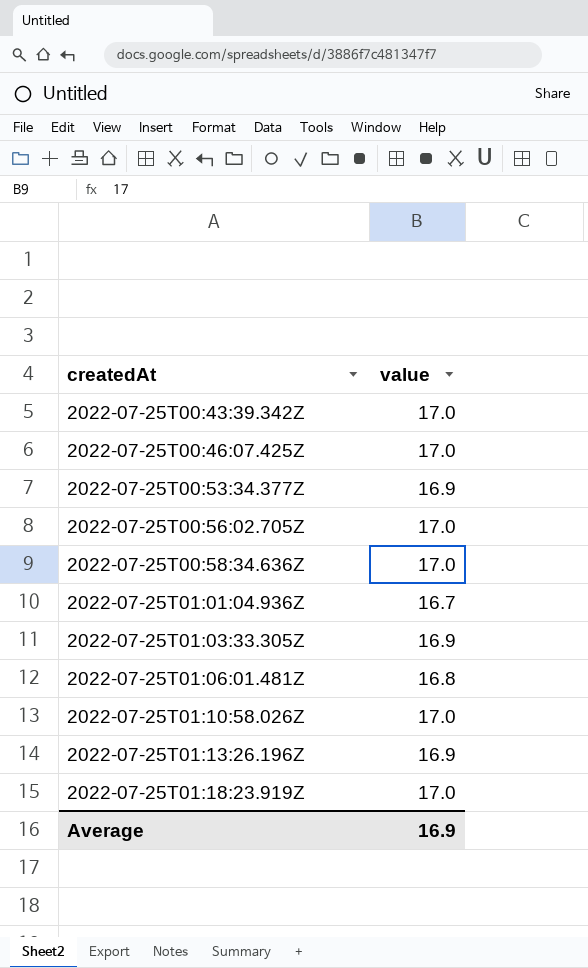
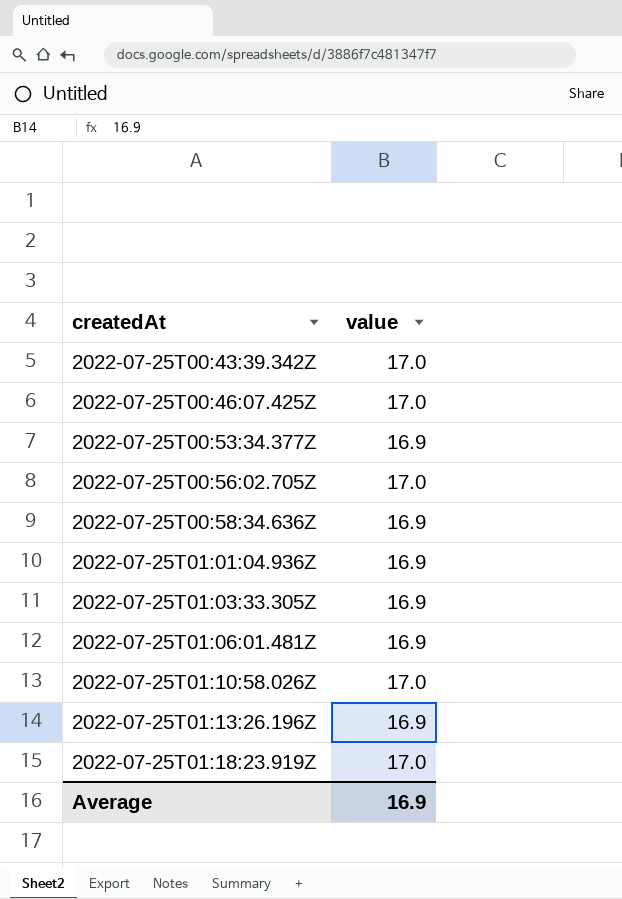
2022-07-25T00:58:34.636Z | value: 17.0 -> 16.9
2022-07-25T01:01:04.936Z | value: 16.7 -> 16.9
2022-07-25T01:06:01.481Z | value: 16.8 -> 16.9

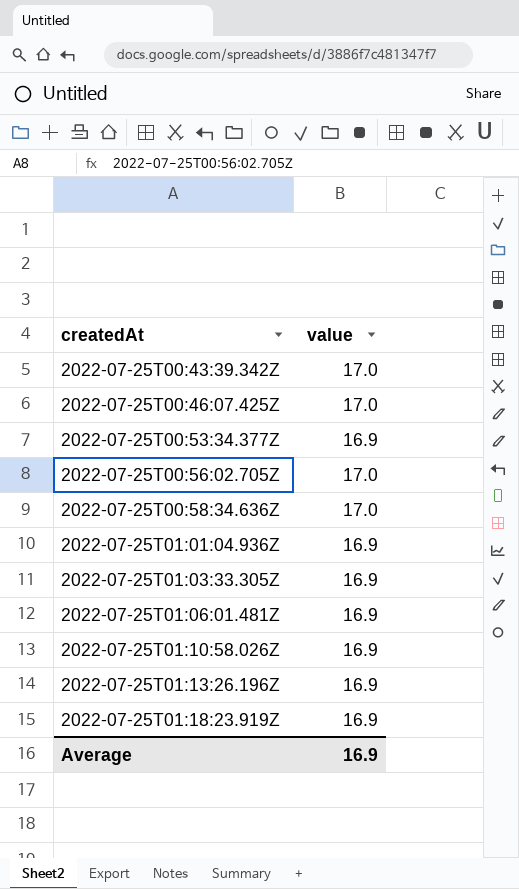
2022-07-25T00:58:34.636Z | value: 16.9 -> 17.0
2022-07-25T01:10:58.026Z | value: 17.0 -> 16.9
2022-07-25T01:18:23.919Z | value: 17.0 -> 16.9

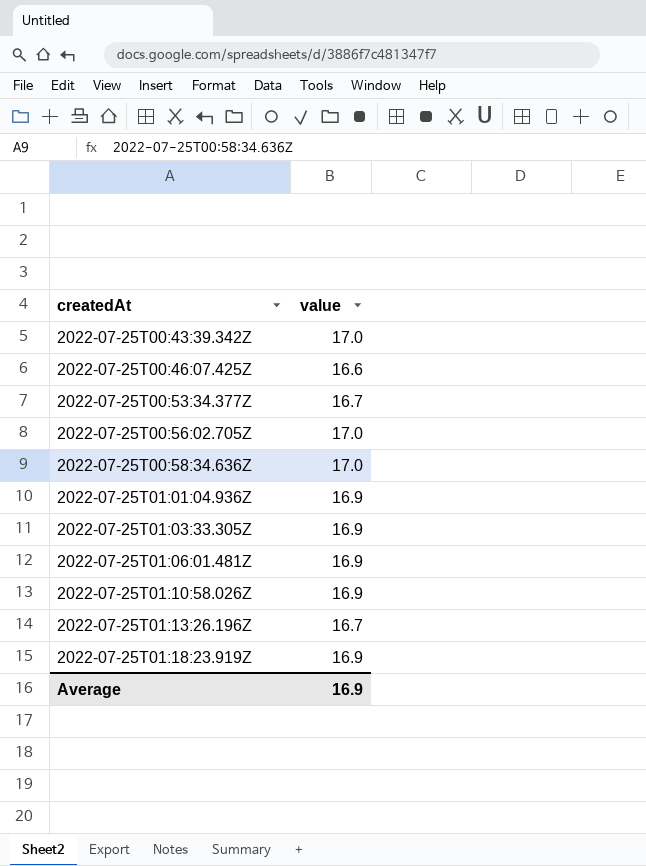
2022-07-25T00:46:07.425Z | value: 17.0 -> 16.6
2022-07-25T00:53:34.377Z | value: 16.9 -> 16.7
2022-07-25T01:13:26.196Z | value: 16.9 -> 16.7

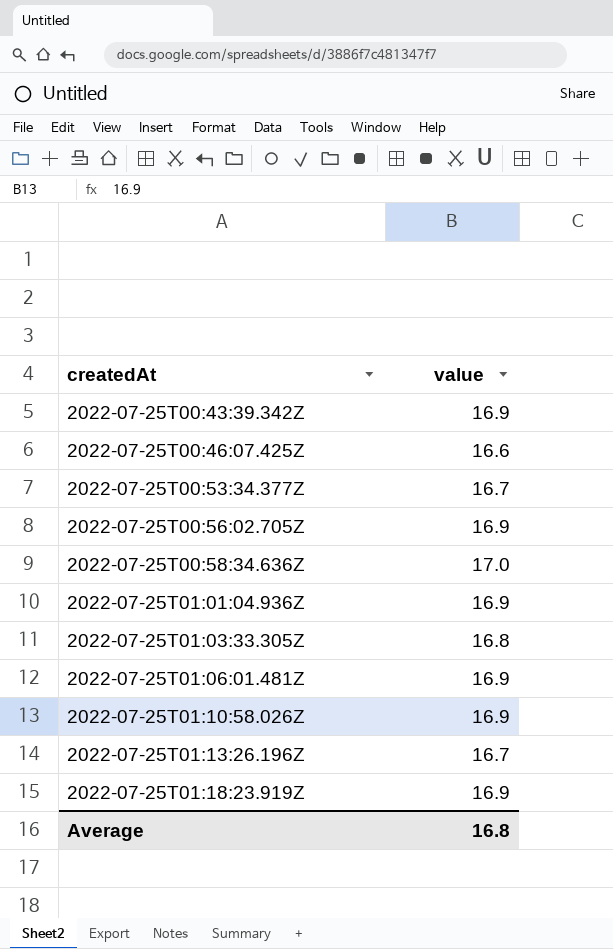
2022-07-25T00:43:39.342Z | value: 17.0 -> 16.9
2022-07-25T00:56:02.705Z | value: 17.0 -> 16.9
2022-07-25T01:03:33.305Z | value: 16.9 -> 16.8
Average | value: 16.9 -> 16.8

